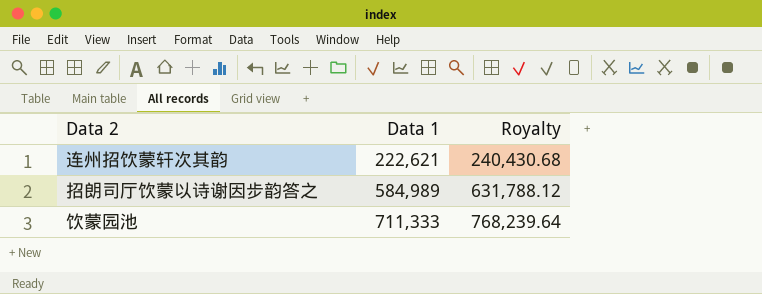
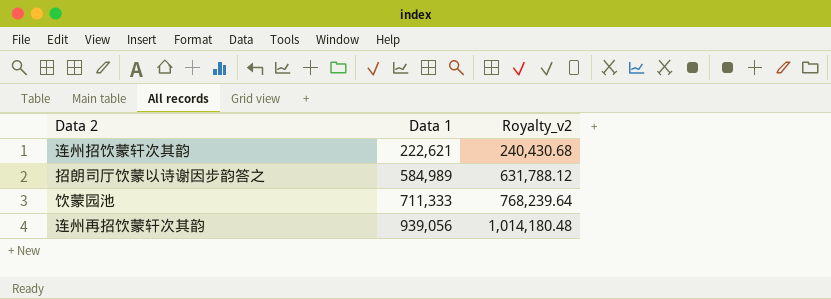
column name: Royalty -> Royalty_v2
row 连州再招饮蒙轩次其韵: none -> 939,056 | 1,014,180.48

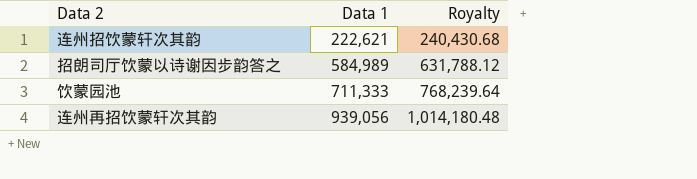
column name: Royalty_v2 -> Royalty

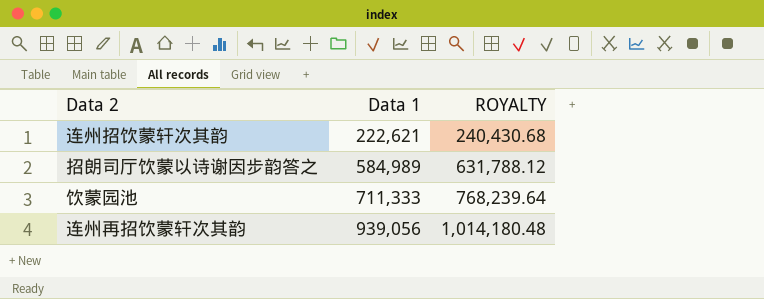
column name: Royalty -> ROYALTY

